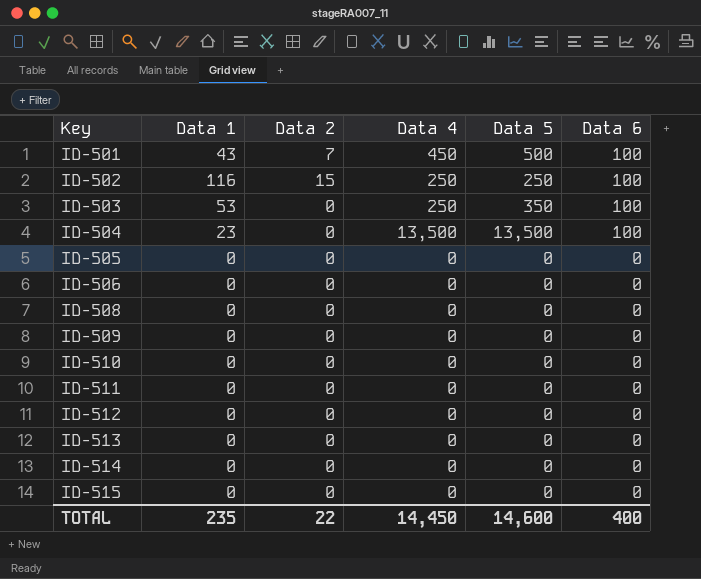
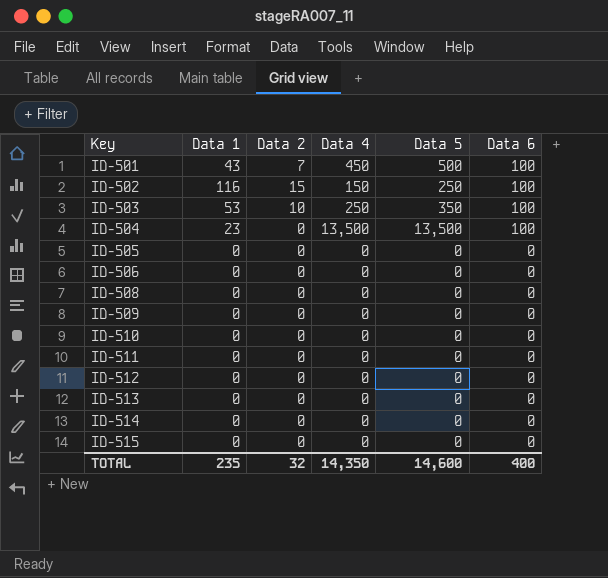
ID-502 | Data 4: 250 -> 150
ID-503 | Data 2: 0 -> 10
TOTAL | Data 2: 22 -> 32
TOTAL | Data 4: 14,450 -> 14,350

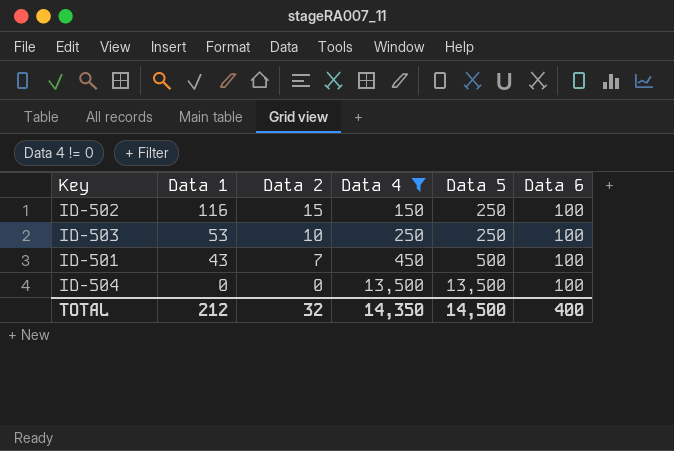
filter: none -> Data 4 != 0
row order: Key ascending -> Data 1 descending
ID-503 | Data 5: 350 -> 250
ID-504 | Data 1: 23 -> 0
TOTAL | Data 1: 235 -> 212
TOTAL | Data 5: 14,600 -> 14,500

